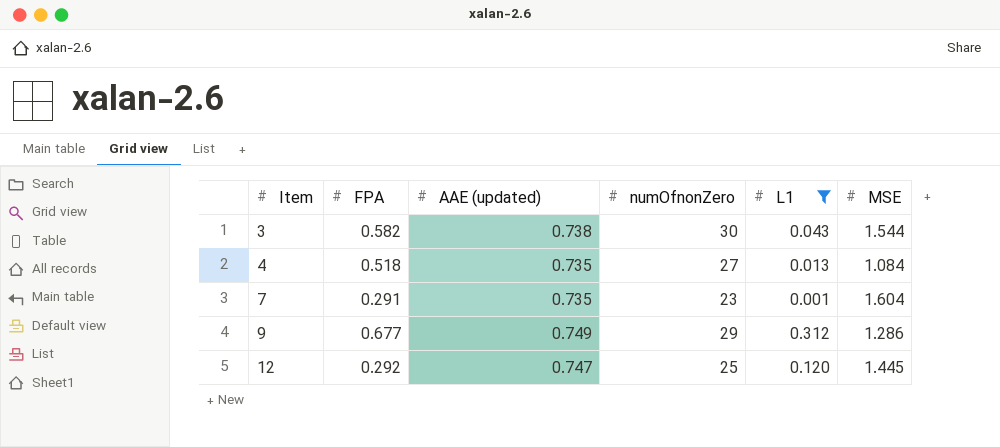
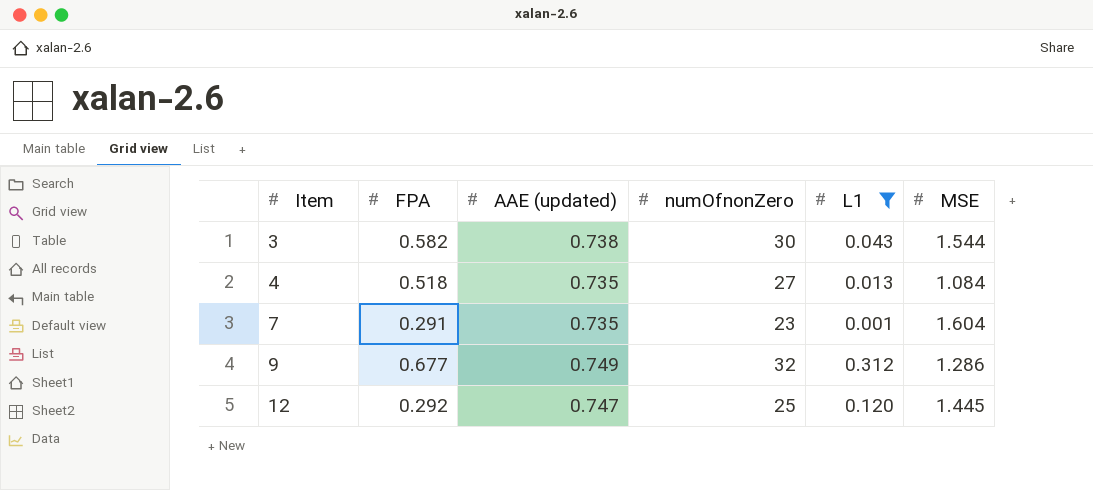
9 | numOfnonZero: 29 -> 32

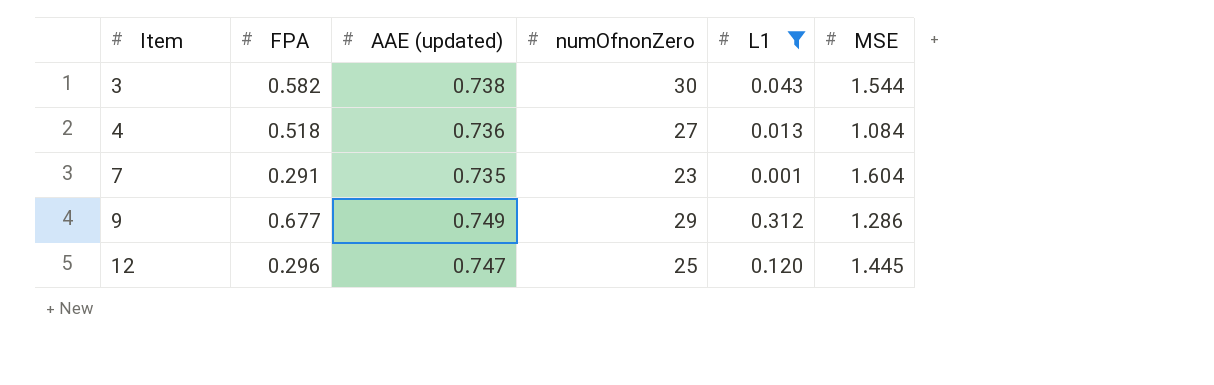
4 | AAE (updated): 0.735 -> 0.736
9 | numOfnonZero: 32 -> 29
12 | FPA: 0.292 -> 0.296

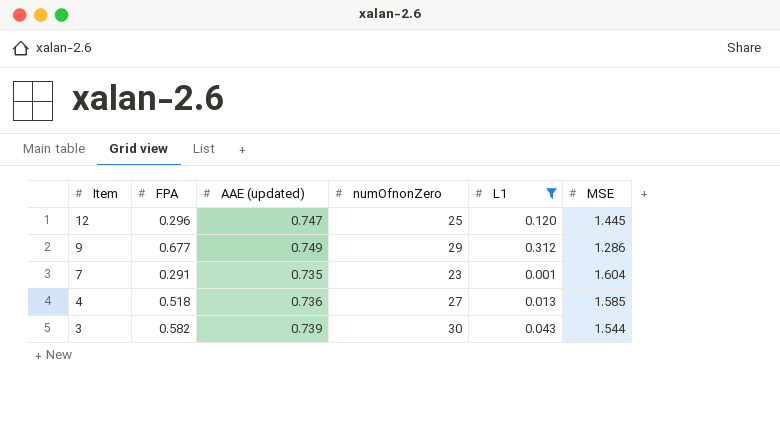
row order: Item ascending -> Item descending
4 | MSE: 1.084 -> 1.585
3 | AAE (updated): 0.738 -> 0.739

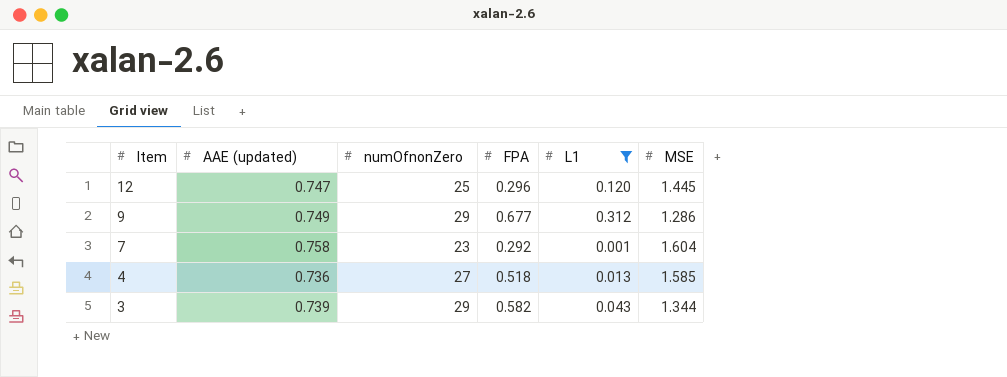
column FPA | position: 2 -> 4
7 | AAE (updated): 0.735 -> 0.758
7 | FPA: 0.291 -> 0.292
3 | numOfnonZero: 30 -> 29
3 | MSE: 1.544 -> 1.344

